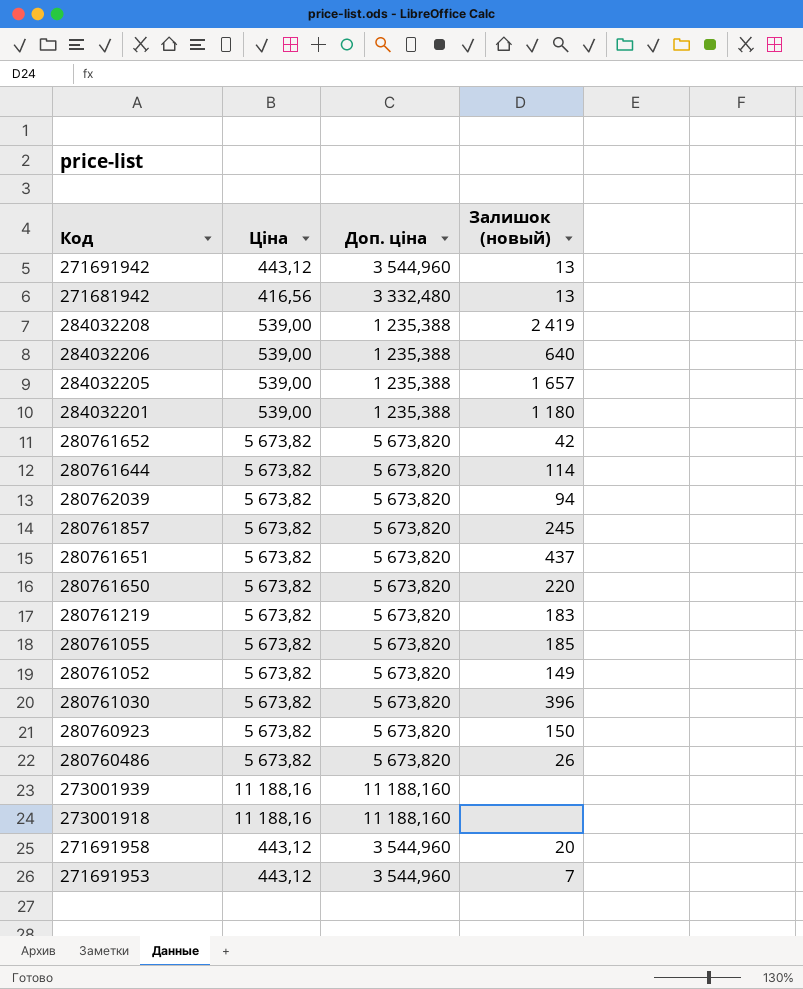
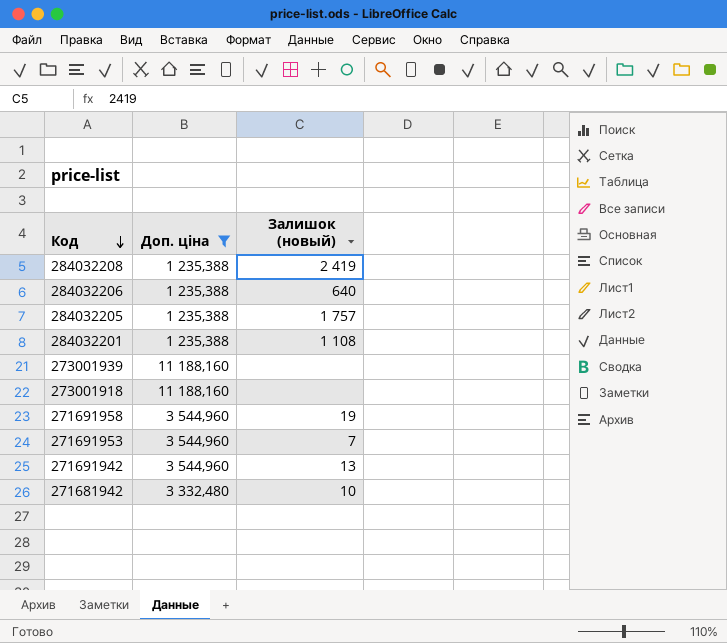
filter: none -> Доп. ціна != 5 673,820
row order: none -> Код descending
column Ціна | position: 2 -> none
284032205 | Залишок (новый): 1 657 -> 1 757
284032201 | Залишок (новый): 1 180 -> 1 108
271691958 | Залишок (новый): 20 -> 19
271681942 | Залишок (новый): 13 -> 10

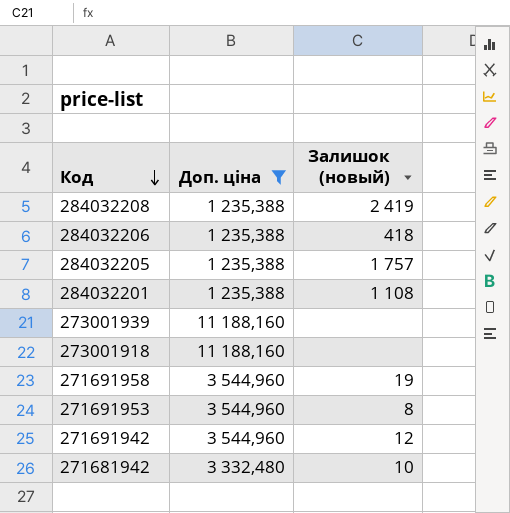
284032206 | Залишок (новый): 640 -> 418
271691953 | Залишок (новый): 7 -> 8
271691942 | Залишок (новый): 13 -> 12

